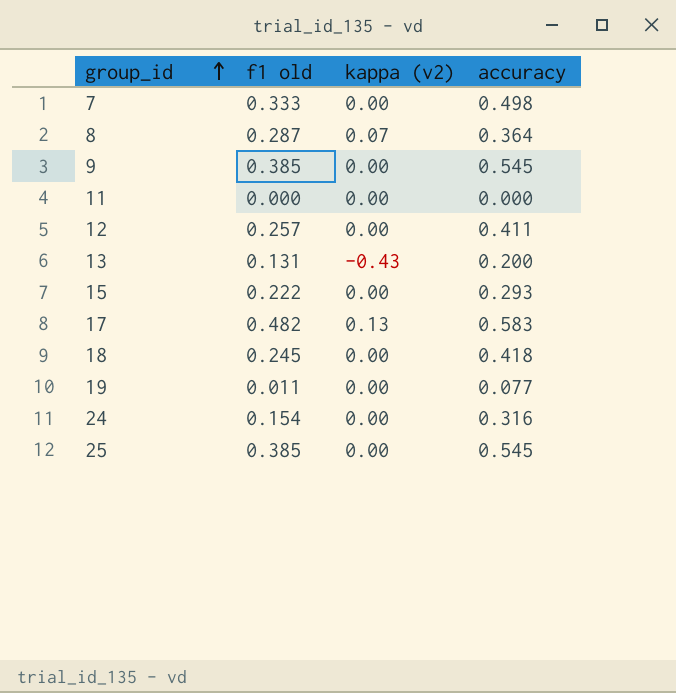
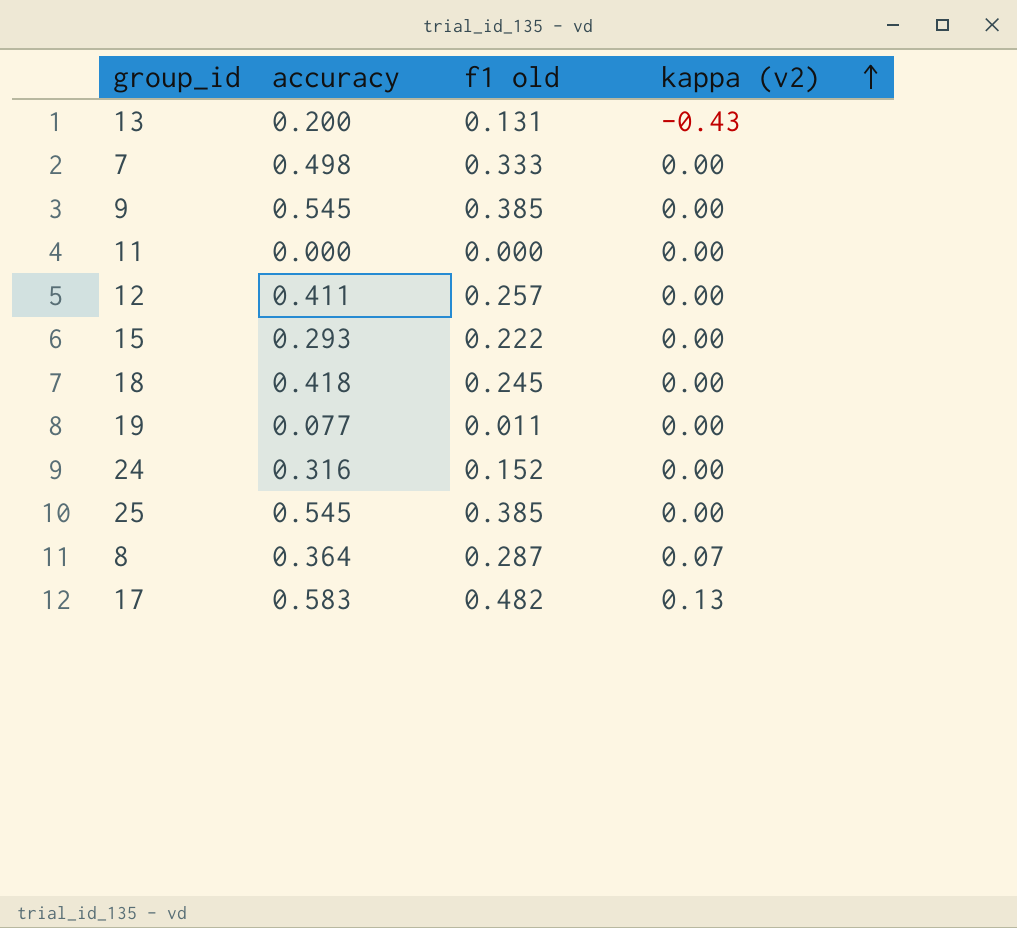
row order: group_id ascending -> kappa (v2) ascending
column accuracy | position: 4 -> 2
24 | f1 old: 0.154 -> 0.152

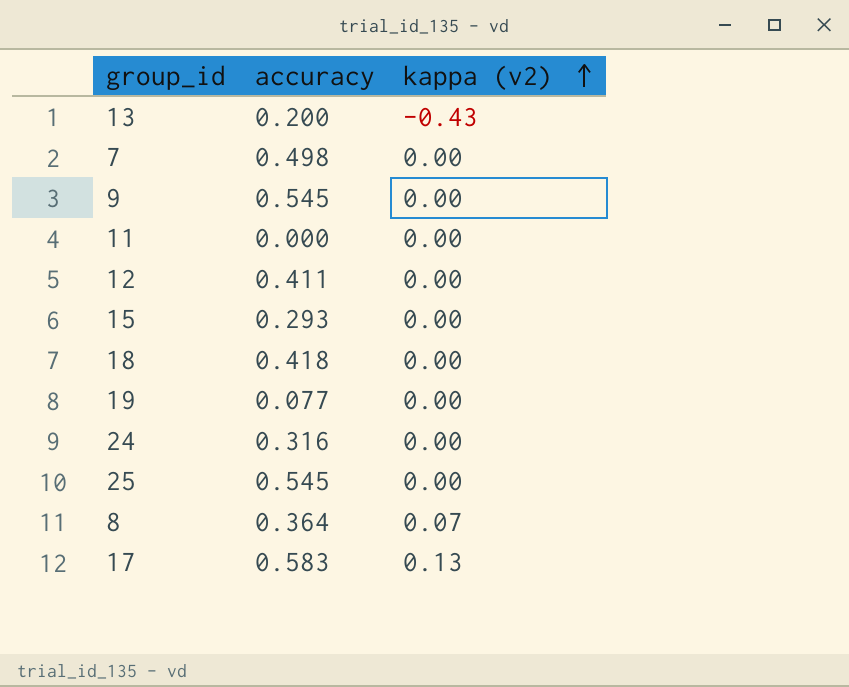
column f1 old | position: 3 -> none

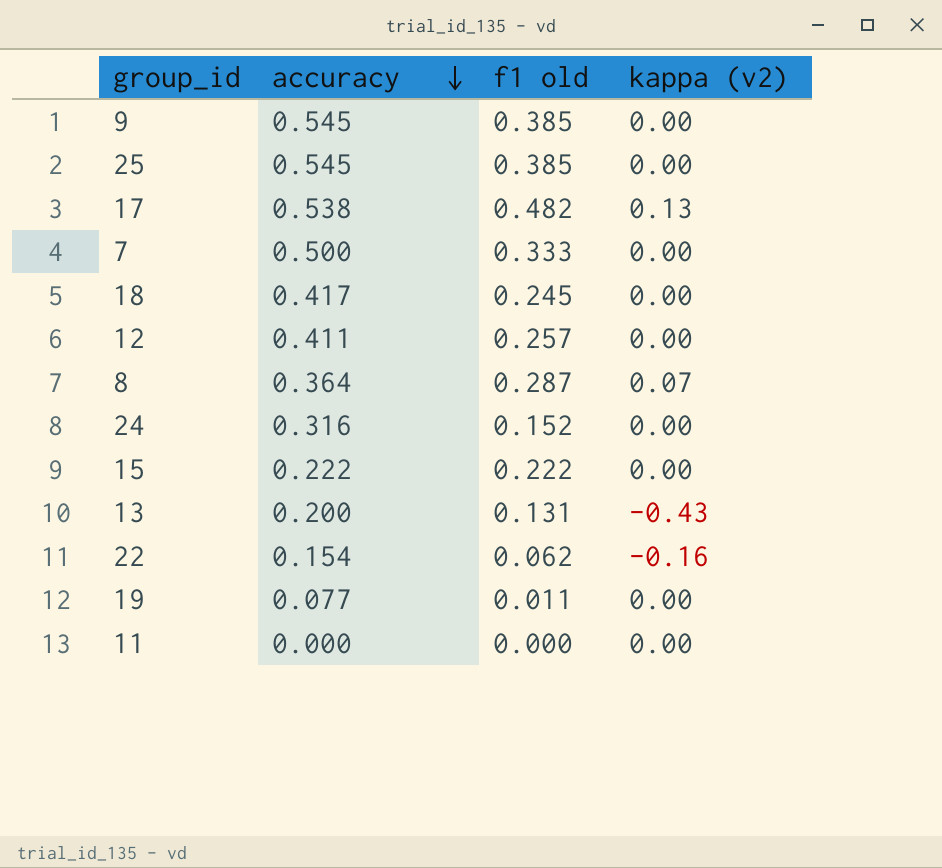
row order: kappa (v2) ascending -> accuracy descending
column f1 old | position: none -> 3
17 | accuracy: 0.583 -> 0.538
7 | accuracy: 0.498 -> 0.500
18 | accuracy: 0.418 -> 0.417
15 | accuracy: 0.293 -> 0.222
row 22: none -> 0.154 | 0.062 | -0.16

